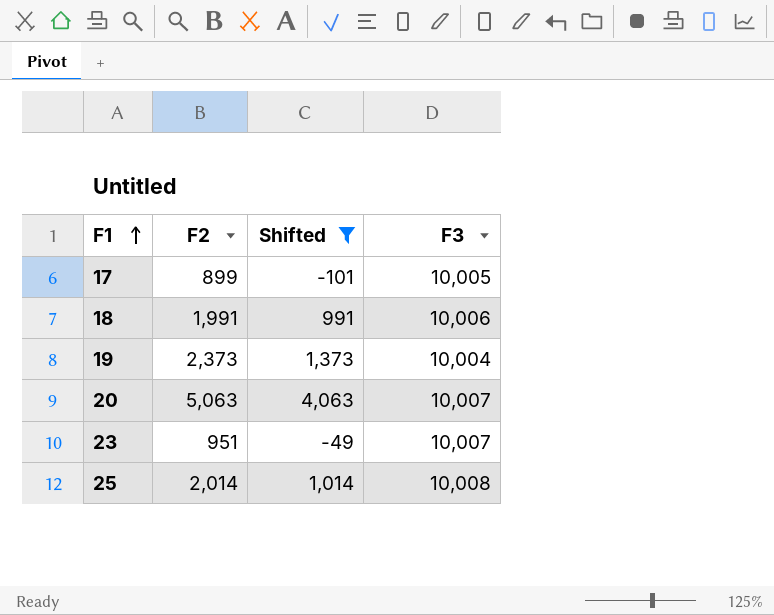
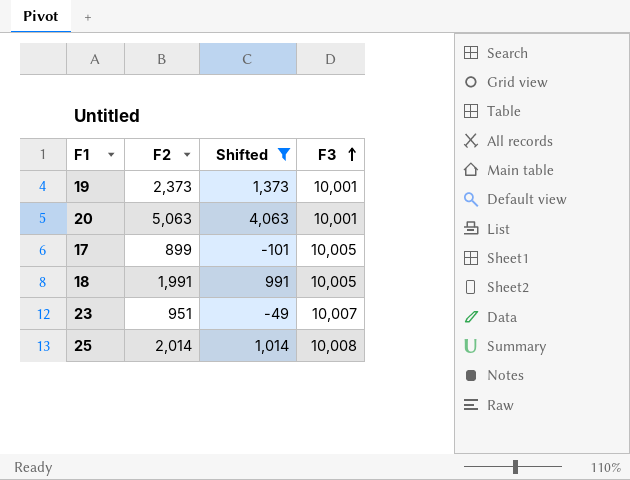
row order: F1 ascending -> F3 ascending
19 | F3: 10,004 -> 10,001
20 | F3: 10,007 -> 10,001
18 | F3: 10,006 -> 10,005

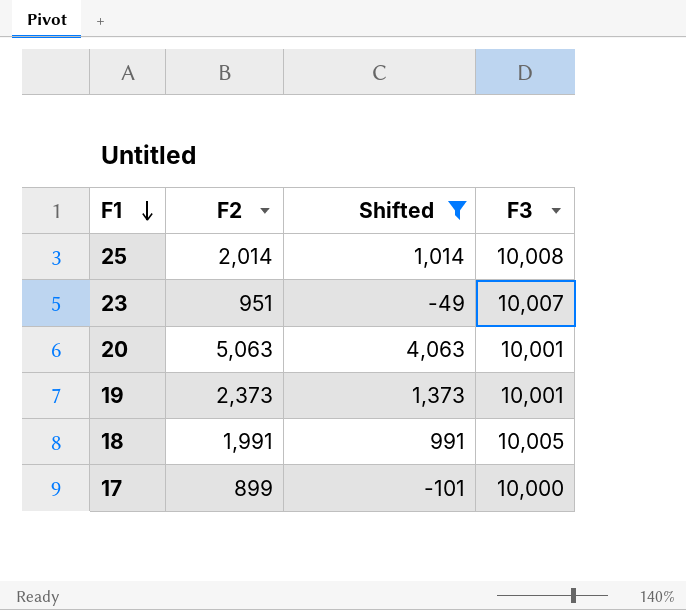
row order: F3 ascending -> F1 descending
17 | F3: 10,005 -> 10,000

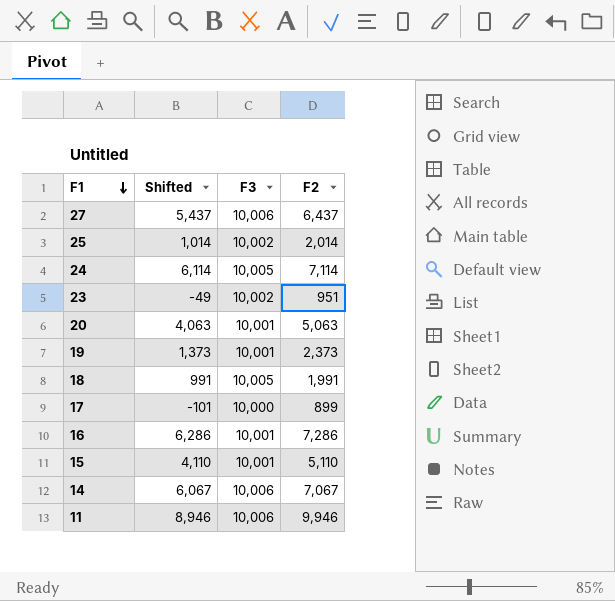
filter: Shifted <= 4,063 -> none
column F2 | position: 2 -> 4
25 | F3: 10,008 -> 10,002
23 | F3: 10,007 -> 10,002

